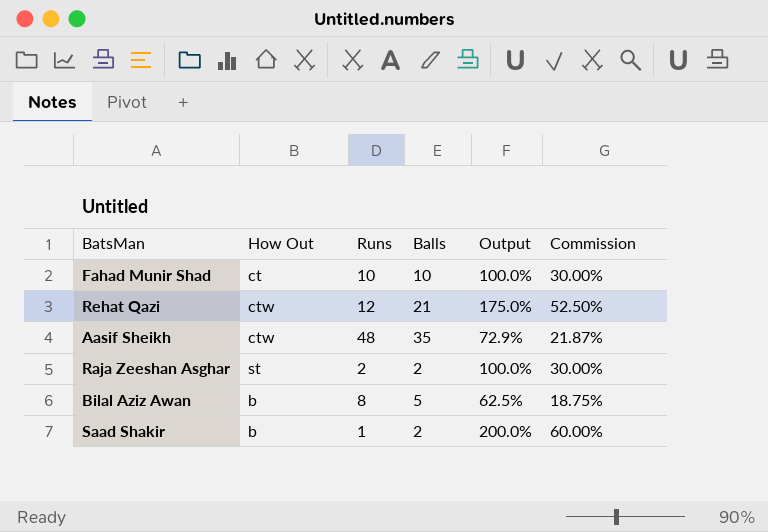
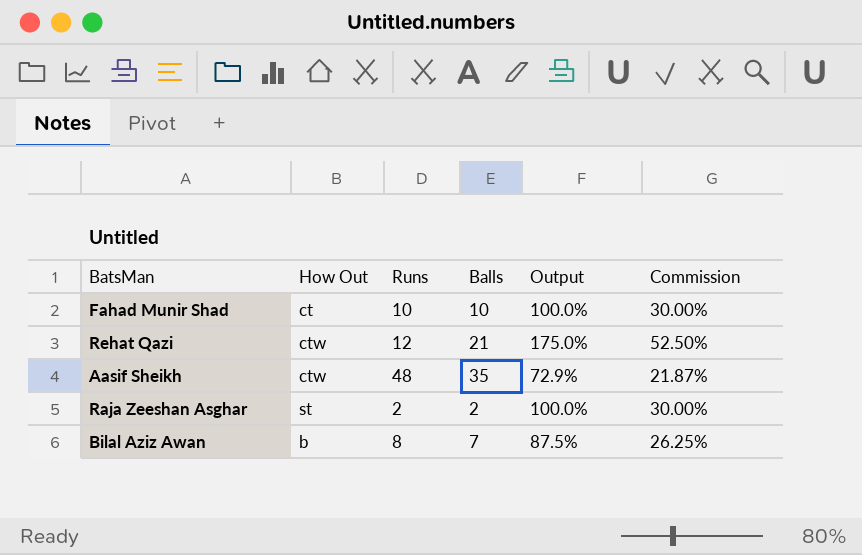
row Saad Shakir: b | 1 | 2 | 200.0% | 60.00% -> none
Bilal Aziz Awan | Balls: 5 -> 7
Bilal Aziz Awan | Output: 62.5% -> 87.5%
Bilal Aziz Awan | Commission: 18.75% -> 26.25%

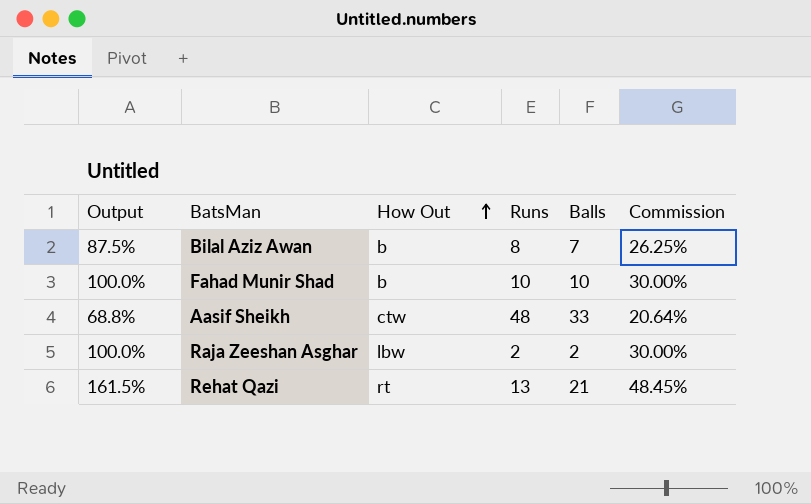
row order: none -> How Out ascending
column Output | position: 5 -> 1
Fahad Munir Shad | How Out: ct -> b
Aasif Sheikh | Output: 72.9% -> 68.8%
Aasif Sheikh | Balls: 35 -> 33
Aasif Sheikh | Commission: 21.87% -> 20.64%
Raja Zeeshan Asghar | How Out: st -> lbw
Rehat Qazi | Output: 175.0% -> 161.5%
Rehat Qazi | How Out: ctw -> rt
Rehat Qazi | Runs: 12 -> 13
Rehat Qazi | Commission: 52.50% -> 48.45%

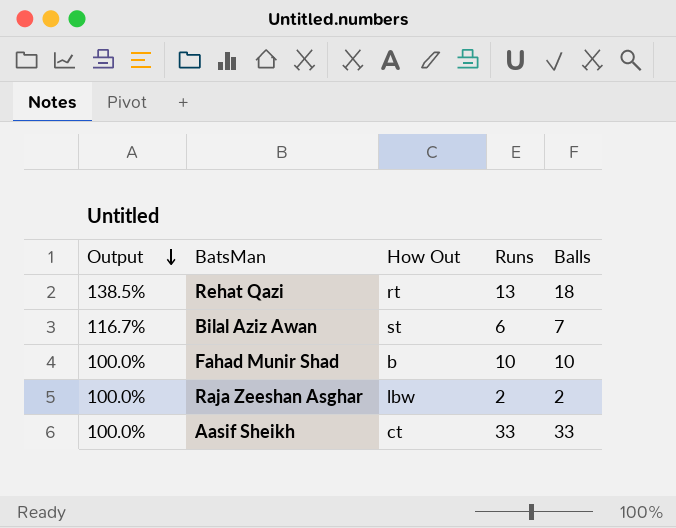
row order: How Out ascending -> Output descending
column Commission | formula: [Output] * 0.3 -> none
Rehat Qazi | Output: 161.5% -> 138.5%
Rehat Qazi | Balls: 21 -> 18
Bilal Aziz Awan | Output: 87.5% -> 116.7%
Bilal Aziz Awan | How Out: b -> st
Bilal Aziz Awan | Runs: 8 -> 6
Aasif Sheikh | Output: 68.8% -> 100.0%
Aasif Sheikh | How Out: ctw -> ct
Aasif Sheikh | Runs: 48 -> 33

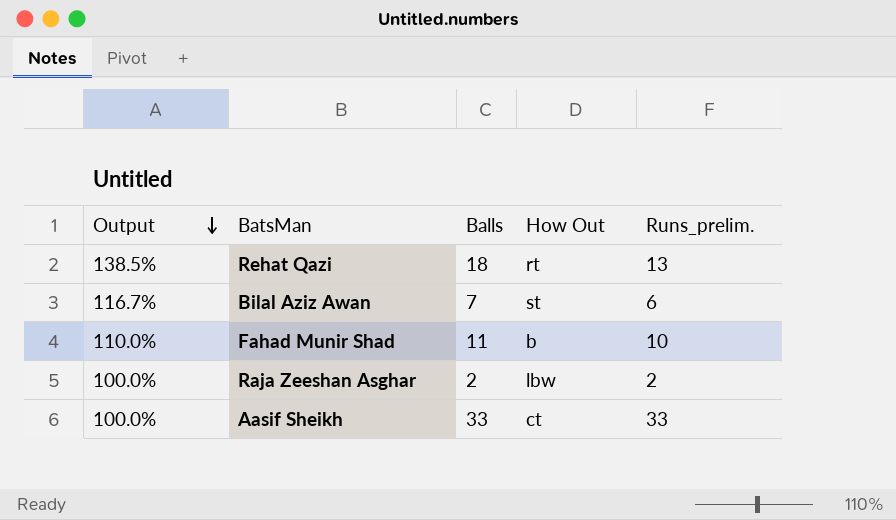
column Balls | position: 5 -> 3
column name: Runs -> Runs_prelim.
Fahad Munir Shad | Output: 100.0% -> 110.0%
Fahad Munir Shad | Balls: 10 -> 11

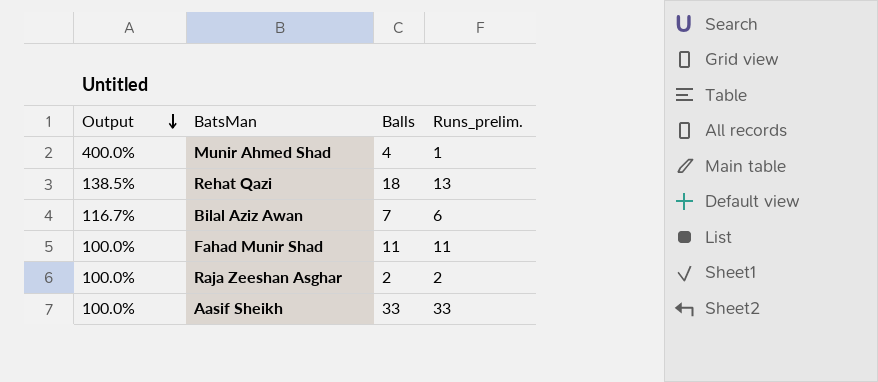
column How Out | position: 4 -> none
row Munir Ahmed Shad: none -> 400.0% | 4 | 1
Fahad Munir Shad | Output: 110.0% -> 100.0%
Fahad Munir Shad | Runs_prelim.: 10 -> 11

